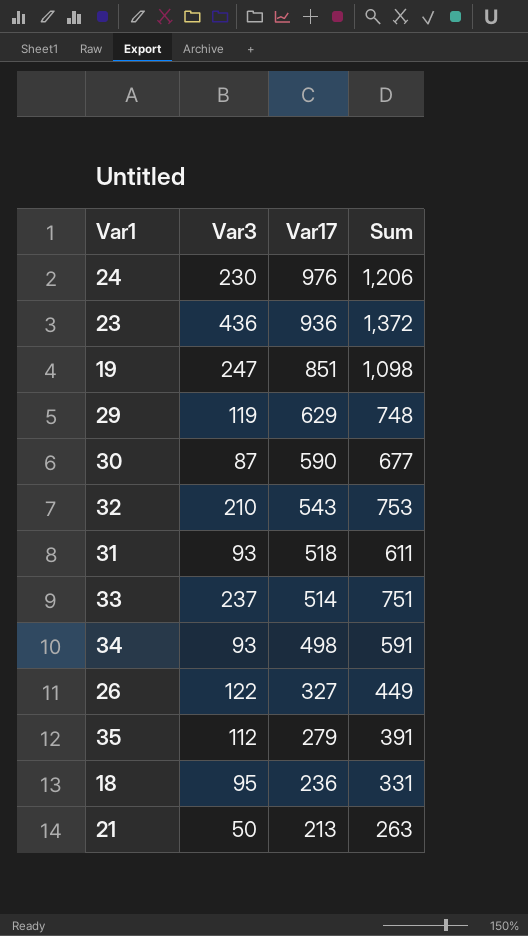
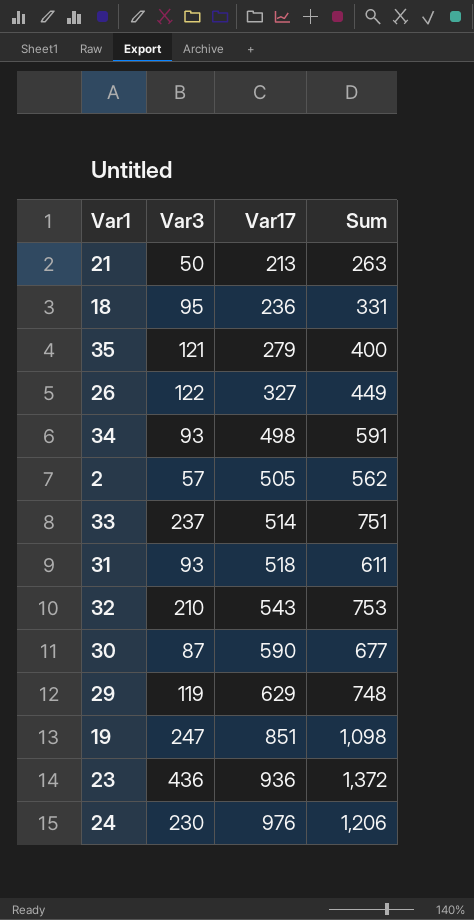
row order: Var17 descending -> Var17 ascending
35 | Var3: 112 -> 121
35 | Sum: 391 -> 400
row 2: none -> 57 | 505 | 562

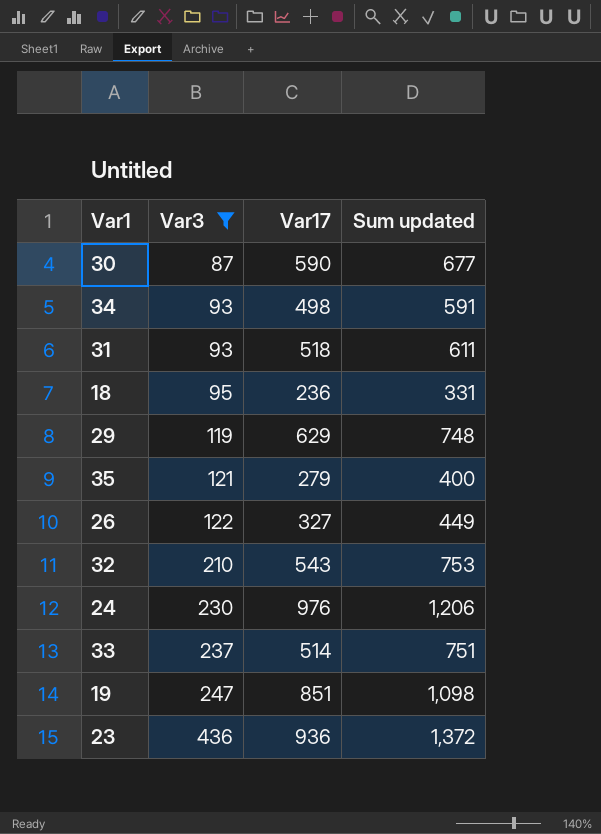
filter: none -> Var3 >= 87
row order: Var17 ascending -> Var3 ascending
column name: Sum -> Sum updated

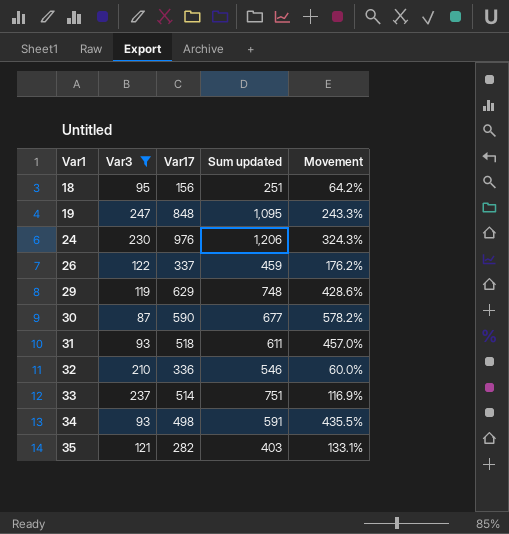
row order: Var3 ascending -> Var1 ascending
column Movement | formula: none -> ([Var17] - [Var3]) / [Var3]
row 23: 436 | 936 | 1,372 -> none
18 | Var17: 236 -> 156
18 | Sum updated: 331 -> 251
19 | Var17: 851 -> 848
19 | Sum updated: 1,098 -> 1,095
26 | Var17: 327 -> 337
26 | Sum updated: 449 -> 459
32 | Var17: 543 -> 336
32 | Sum updated: 753 -> 546
35 | Var17: 279 -> 282
35 | Sum updated: 400 -> 403

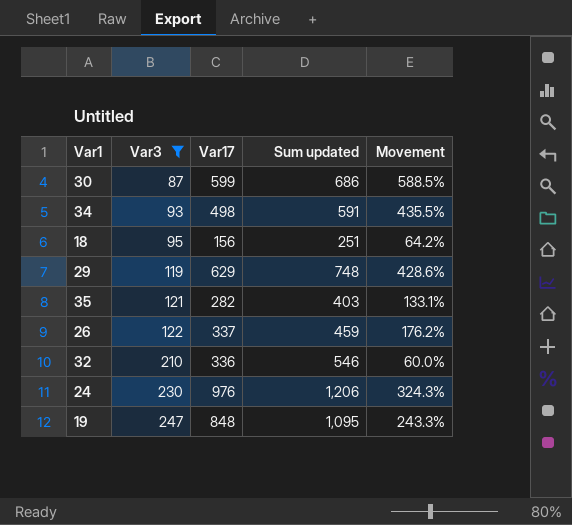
row order: Var1 ascending -> Var3 ascending
row 31: 93 | 518 | 611 | 457.0% -> none
row 33: 237 | 514 | 751 | 116.9% -> none
30 | Var17: 590 -> 599
30 | Sum updated: 677 -> 686
30 | Movement: 578.2% -> 588.5%

